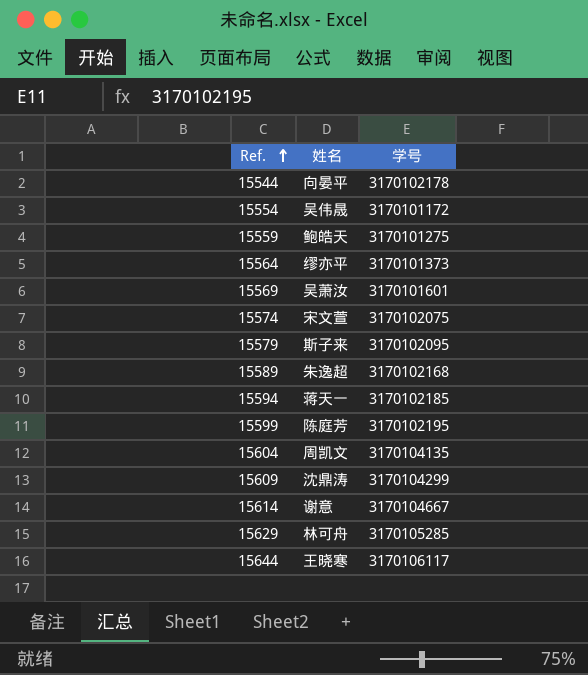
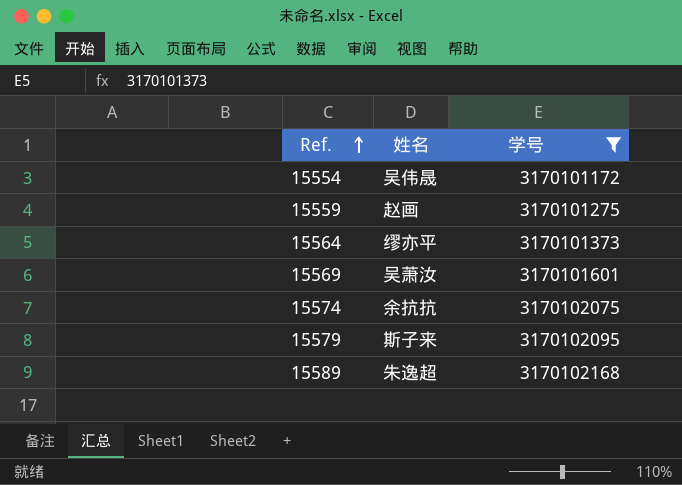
filter: none -> 学号 <= 3170102168
15559 | 姓名: 鲍皓天 -> 赵画
15574 | 姓名: 宋文萱 -> 余抗抗

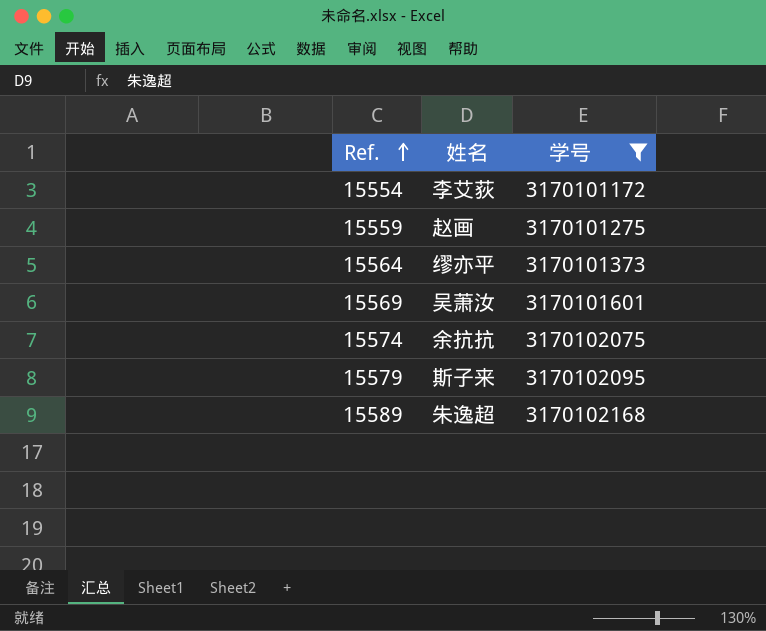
15554 | 姓名: 吴伟晟 -> 李艾荻

